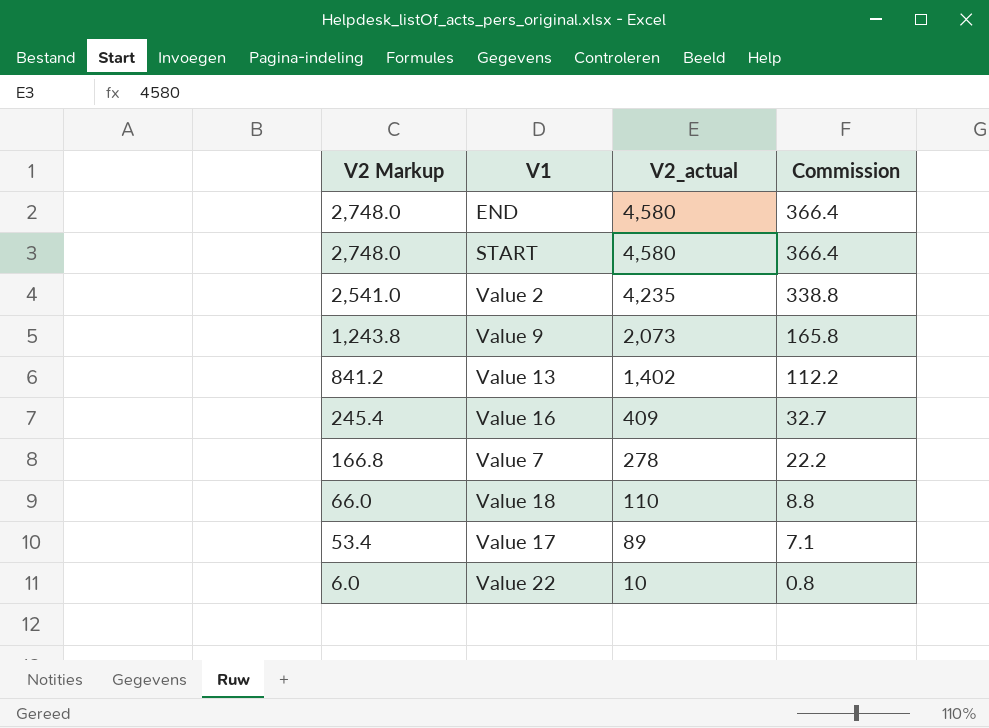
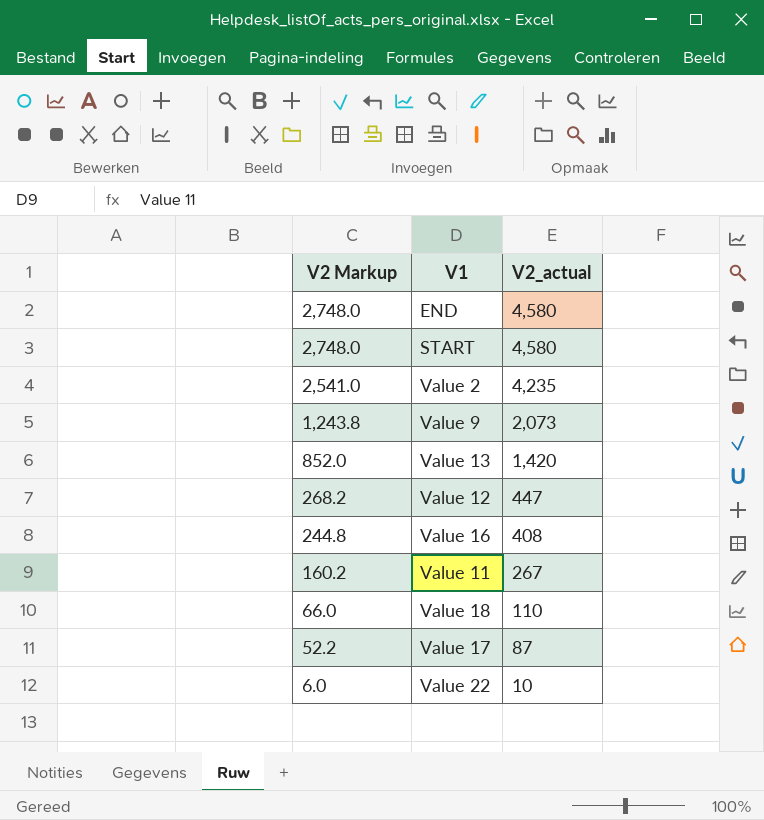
column Commission | formula: [V2_actual] * 0.08 -> none
row Value 7: 166.8 | 278 | 22.2 -> none
Value 13 | V2 Markup: 841.2 -> 852.0
Value 13 | V2_actual: 1,402 -> 1,420
row Value 12: none -> 268.2 | 447
Value 16 | V2 Markup: 245.4 -> 244.8
Value 16 | V2_actual: 409 -> 408
row Value 11: none -> 160.2 | 267
Value 17 | V2 Markup: 53.4 -> 52.2
Value 17 | V2_actual: 89 -> 87

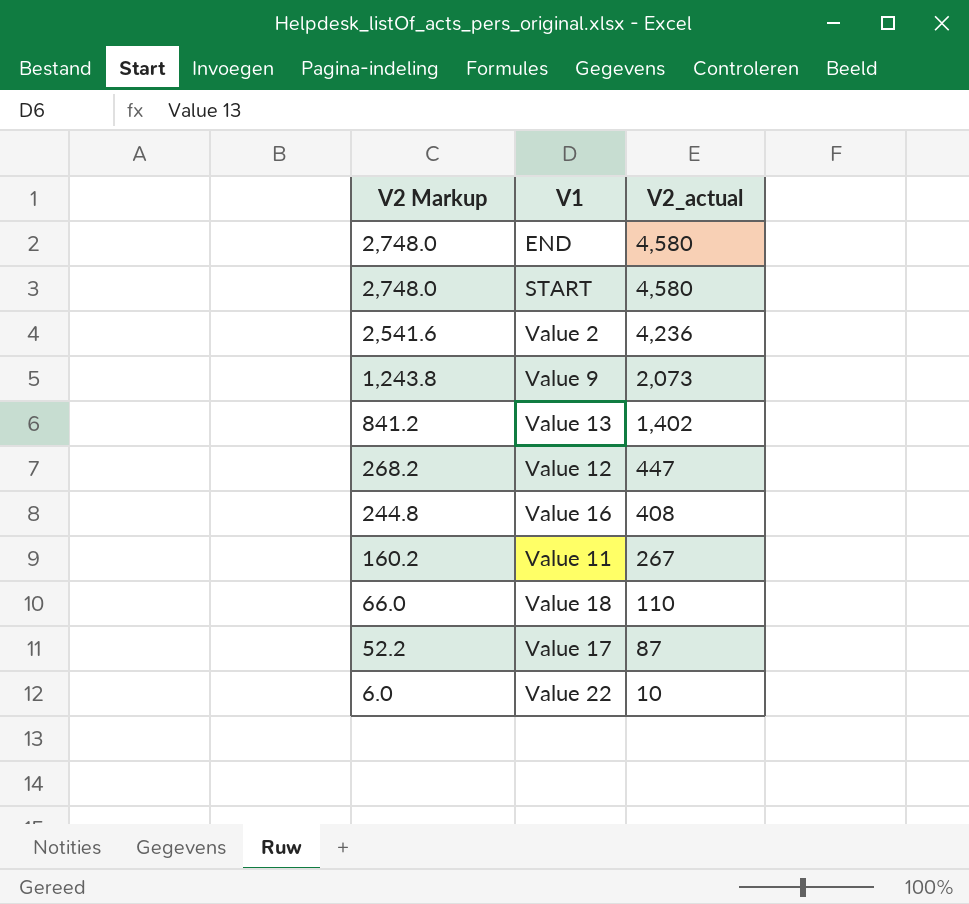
Value 2 | V2 Markup: 2,541.0 -> 2,541.6
Value 2 | V2_actual: 4,235 -> 4,236
Value 13 | V2 Markup: 852.0 -> 841.2
Value 13 | V2_actual: 1,420 -> 1,402

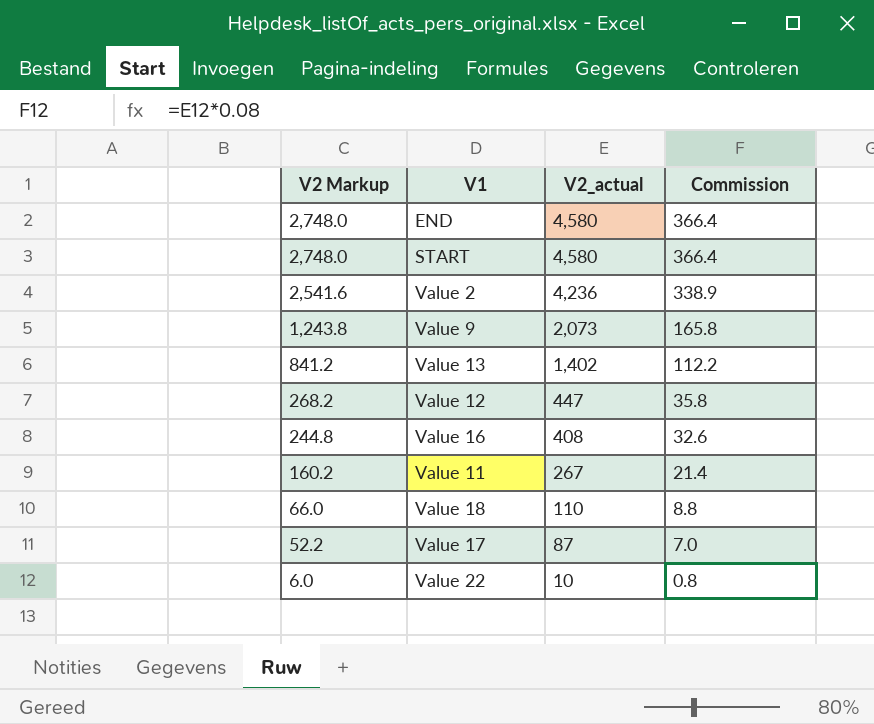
column Commission | formula: none -> [V2_actual] * 0.08

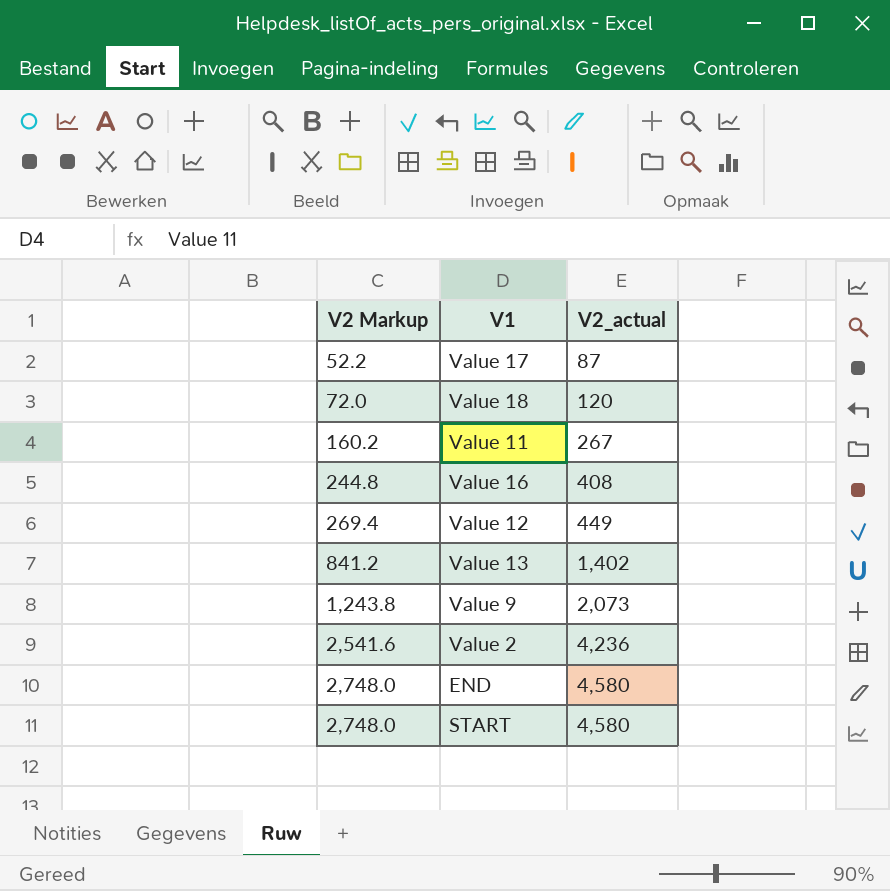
row order: V2 Markup descending -> V2 Markup ascending
column Commission | formula: [V2_actual] * 0.08 -> none
row Value 22: 6.0 | 10 | 0.8 -> none
Value 18 | V2 Markup: 66.0 -> 72.0
Value 18 | V2_actual: 110 -> 120
Value 12 | V2 Markup: 268.2 -> 269.4
Value 12 | V2_actual: 447 -> 449

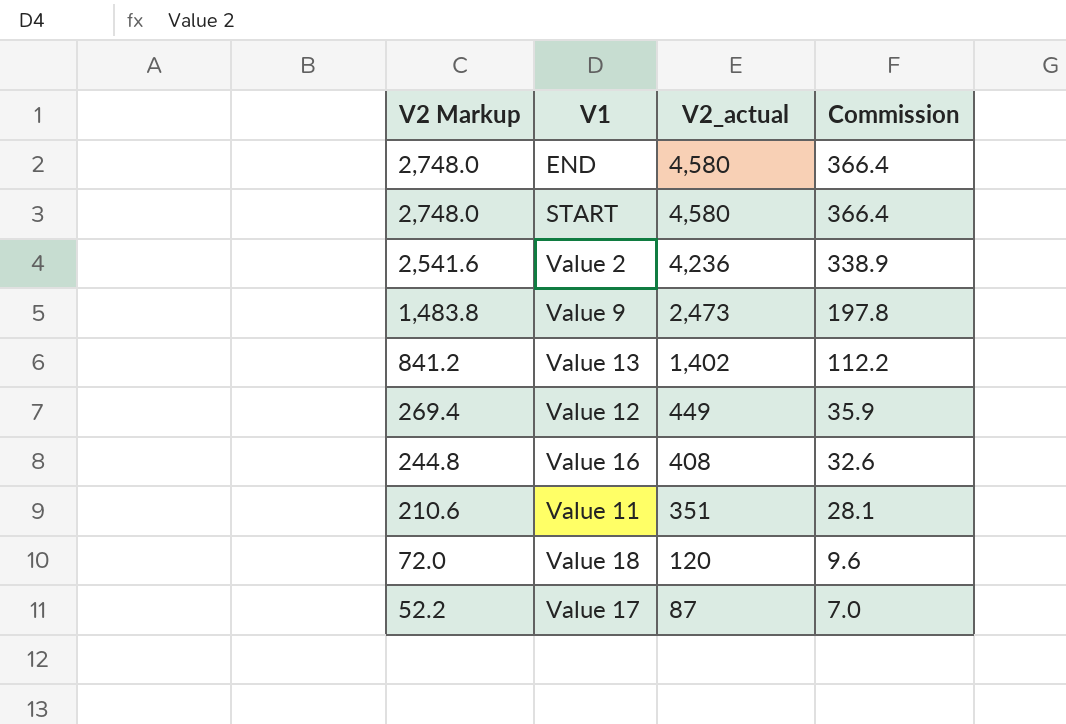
row order: V2 Markup ascending -> V2 Markup descending
column Commission | formula: none -> [V2_actual] * 0.08
Value 9 | V2 Markup: 1,243.8 -> 1,483.8
Value 9 | V2_actual: 2,073 -> 2,473
Value 11 | V2 Markup: 160.2 -> 210.6
Value 11 | V2_actual: 267 -> 351

